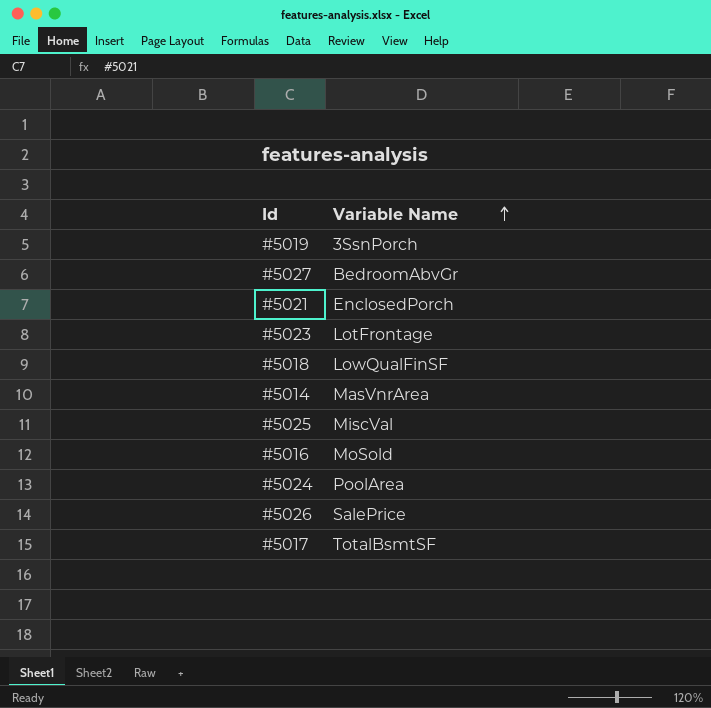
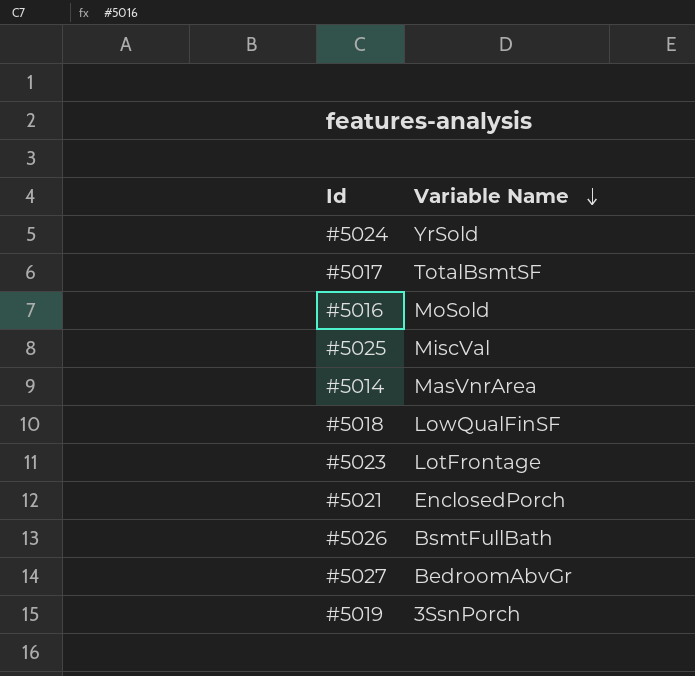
row order: Variable Name ascending -> Variable Name descending
#5024 | Variable Name: PoolArea -> YrSold
#5026 | Variable Name: SalePrice -> BsmtFullBath

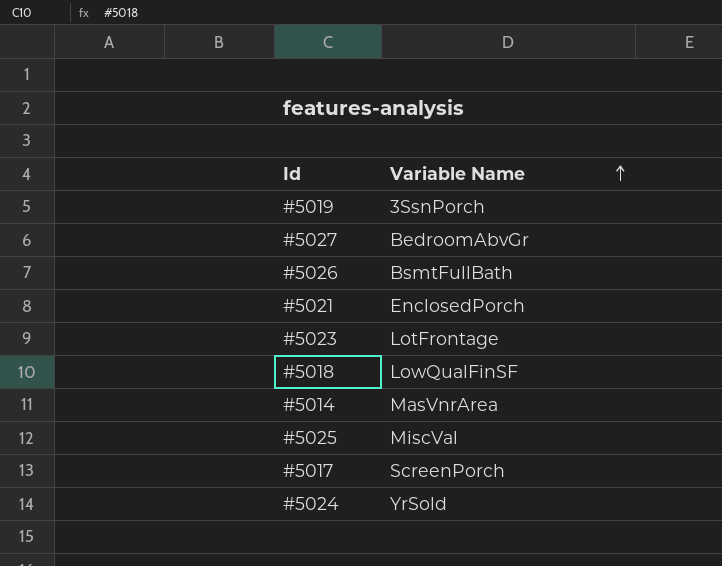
row order: Variable Name descending -> Variable Name ascending
row #5016: MoSold -> none
#5017 | Variable Name: TotalBsmtSF -> ScreenPorch

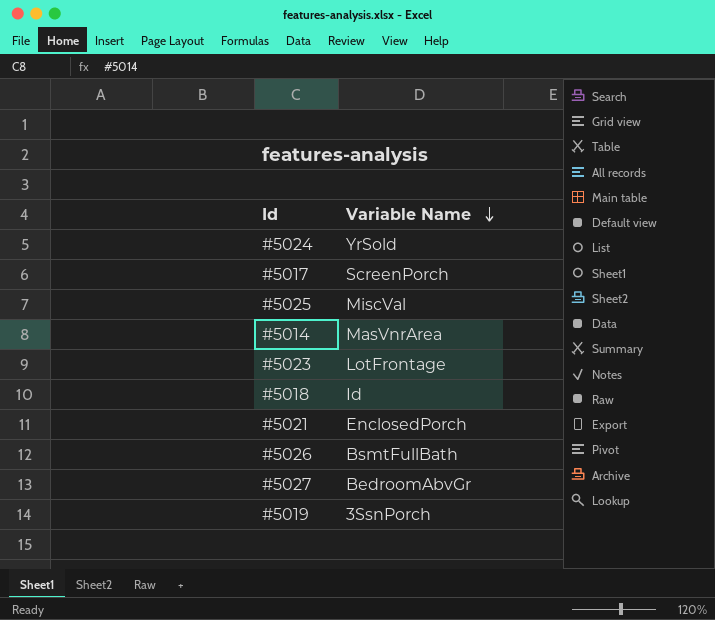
row order: Variable Name ascending -> Variable Name descending
#5018 | Variable Name: LowQualFinSF -> Id

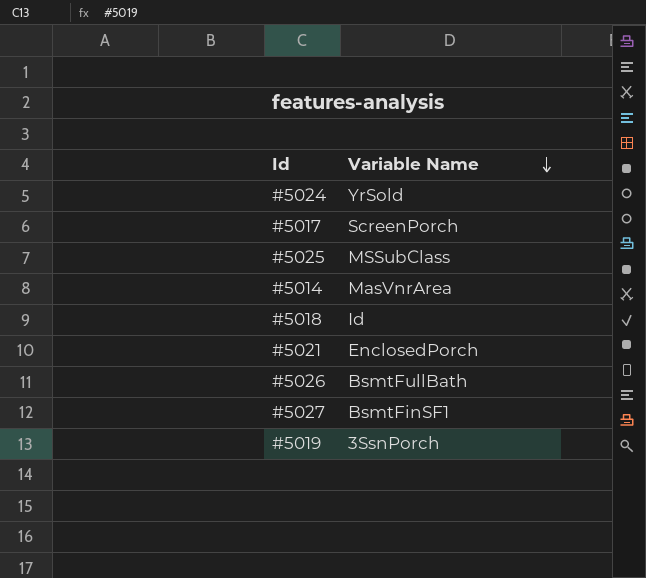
row #5023: LotFrontage -> none
#5025 | Variable Name: MiscVal -> MSSubClass
#5027 | Variable Name: BedroomAbvGr -> BsmtFinSF1

